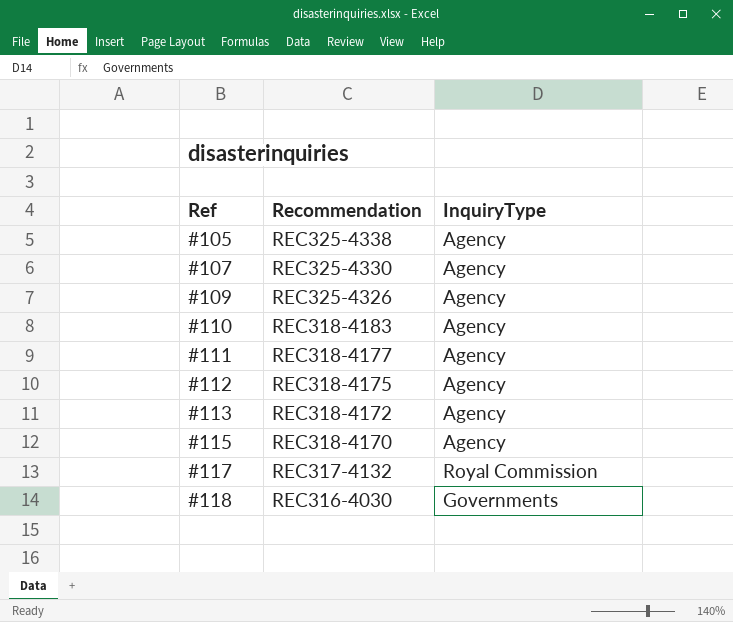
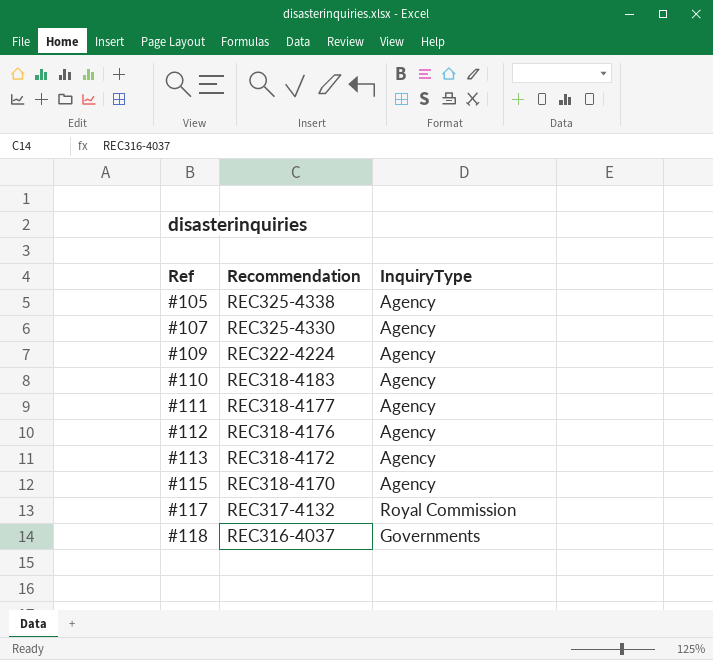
#109 | Recommendation: REC325-4326 -> REC322-4224
#112 | Recommendation: REC318-4175 -> REC318-4176
#118 | Recommendation: REC316-4030 -> REC316-4037

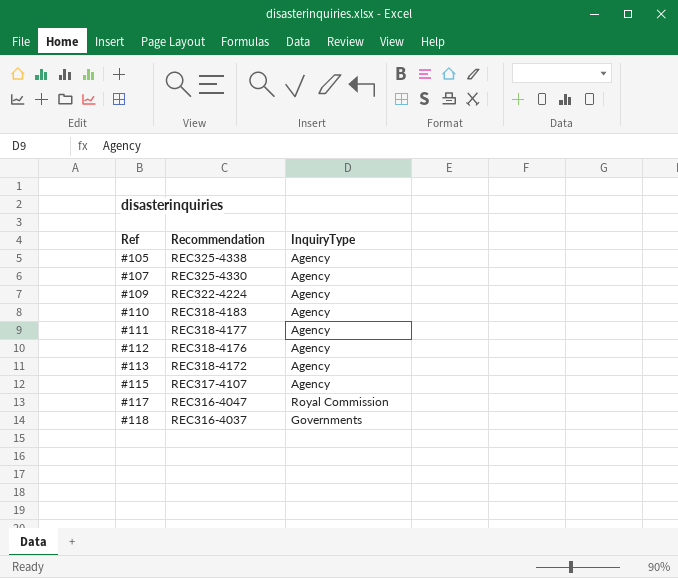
#115 | Recommendation: REC318-4170 -> REC317-4107
#117 | Recommendation: REC317-4132 -> REC316-4047

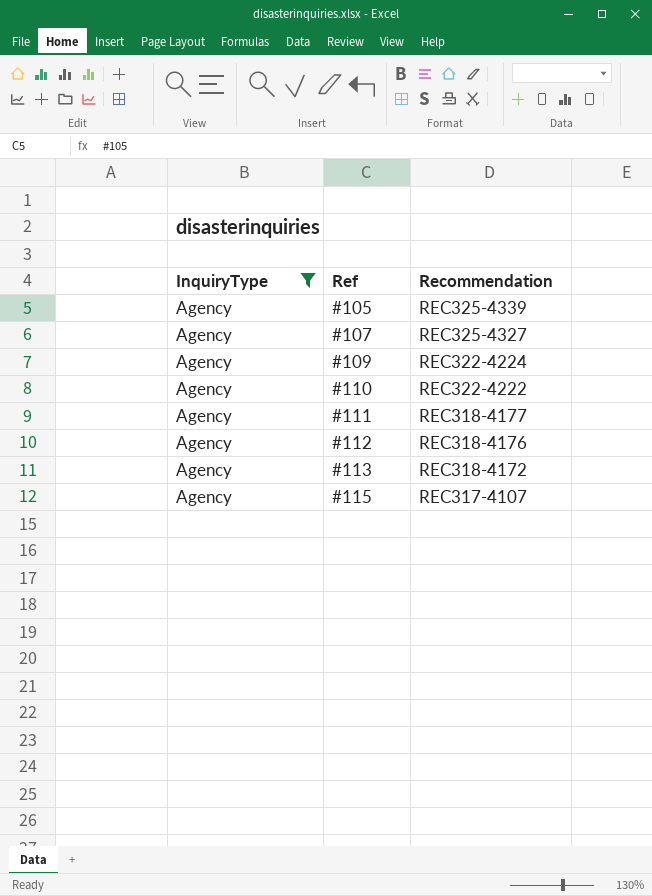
filter: none -> InquiryType = Agency
column InquiryType | position: 3 -> 1
#105 | Recommendation: REC325-4338 -> REC325-4339
#107 | Recommendation: REC325-4330 -> REC325-4327
#110 | Recommendation: REC318-4183 -> REC322-4222

